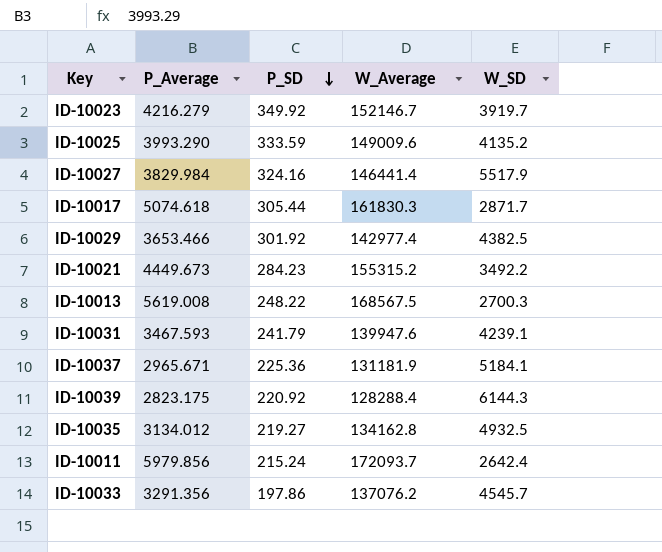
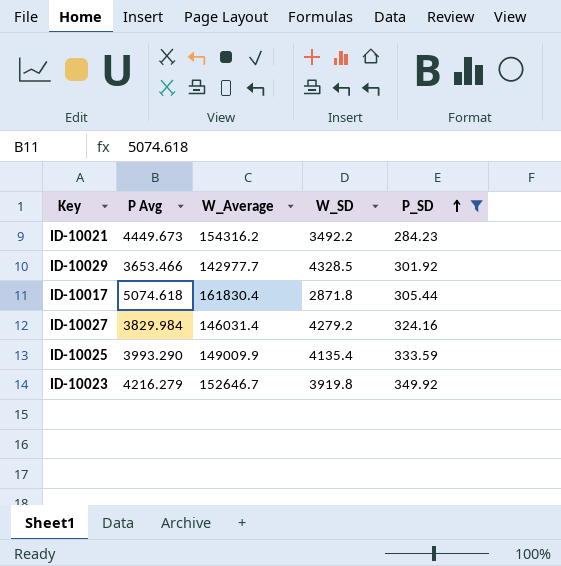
filter: none -> P_SD >= 284.23
row order: P_SD descending -> P_SD ascending
column name: P_Average -> P Avg
column P_SD | position: 3 -> 5
ID-10021 | W_Average: 155315.2 -> 154316.2
ID-10029 | W_Average: 142977.4 -> 142977.7
ID-10029 | W_SD: 4382.5 -> 4328.5
ID-10017 | W_Average: 161830.3 -> 161830.4
ID-10017 | W_SD: 2871.7 -> 2871.8
ID-10027 | W_Average: 146441.4 -> 146031.4
ID-10027 | W_SD: 5517.9 -> 4279.2
ID-10025 | W_Average: 149009.6 -> 149009.9
ID-10025 | W_SD: 4135.2 -> 4135.4
ID-10023 | W_Average: 152146.7 -> 152646.7
ID-10023 | W_SD: 3919.7 -> 3919.8

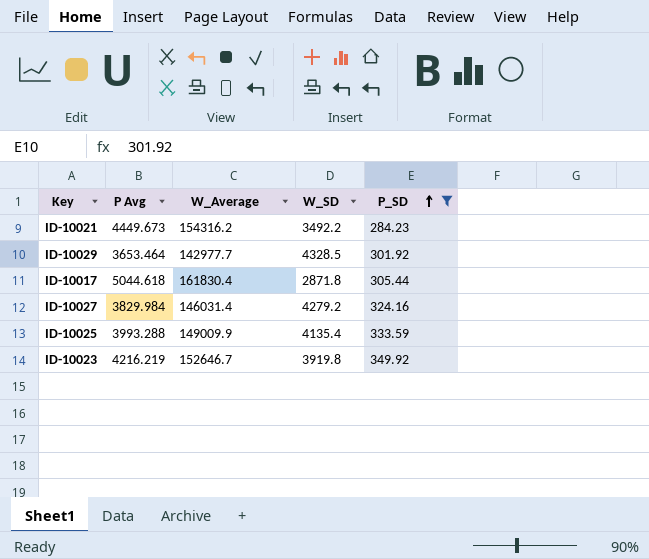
ID-10029 | P Avg: 3653.466 -> 3653.464
ID-10017 | P Avg: 5074.618 -> 5044.618
ID-10025 | P Avg: 3993.290 -> 3993.288
ID-10023 | P Avg: 4216.279 -> 4216.219

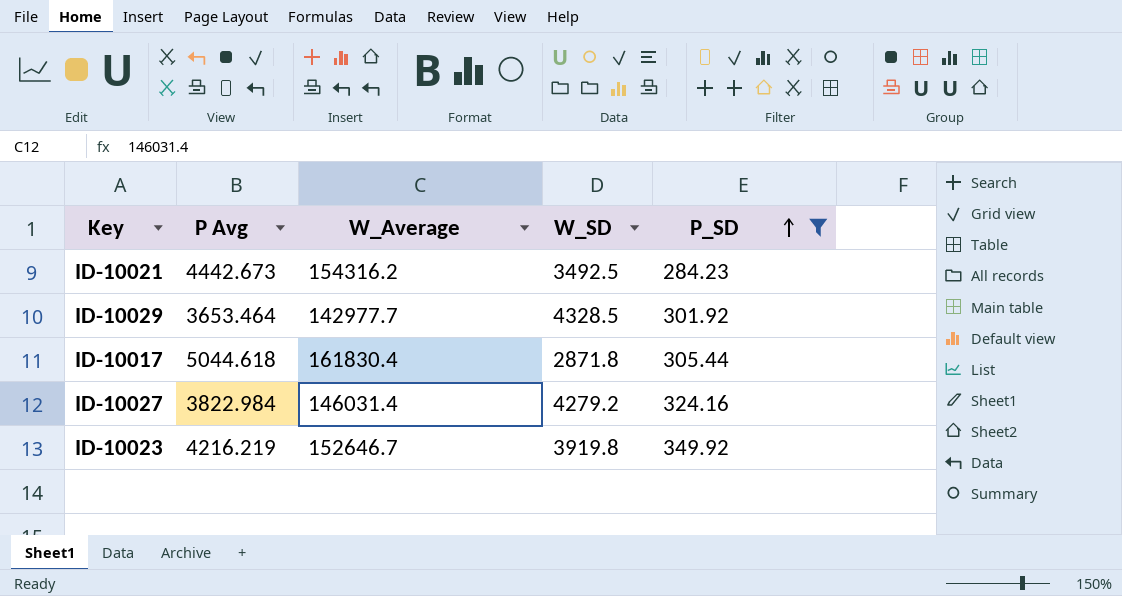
row ID-10025: 3993.288 | 149009.9 | 4135.4 | 333.59 -> none
ID-10021 | P Avg: 4449.673 -> 4442.673
ID-10021 | W_SD: 3492.2 -> 3492.5
ID-10027 | P Avg: 3829.984 -> 3822.984

